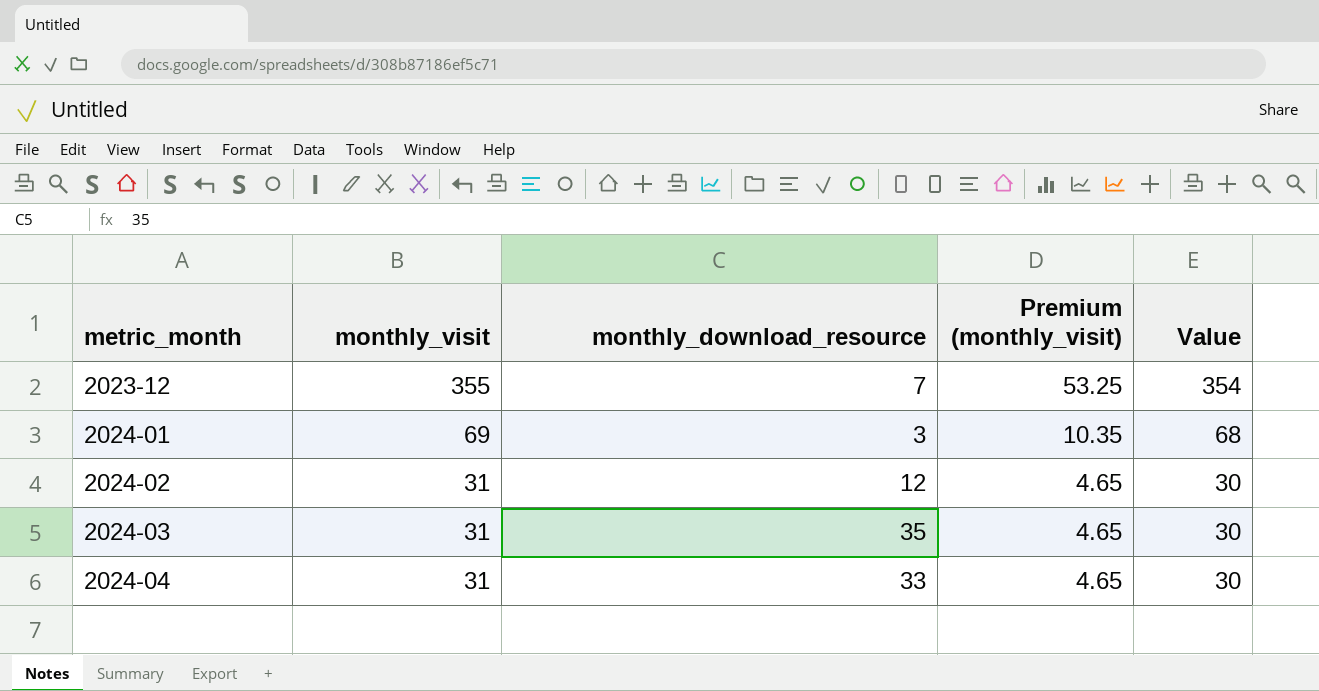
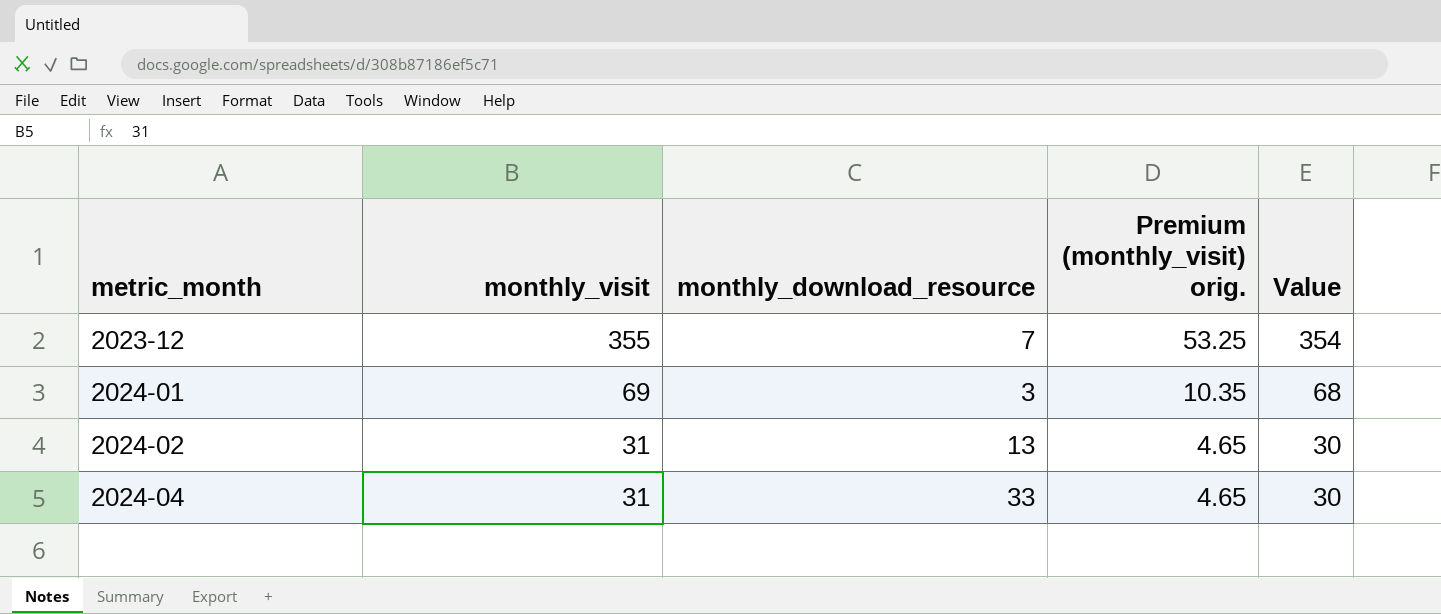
column name: Premium (monthly_visit) -> Premium (monthly_visit) orig.
row 2024-03: 31 | 35 | 4.65 | 30 -> none
2024-02 | monthly_download_resource: 12 -> 13

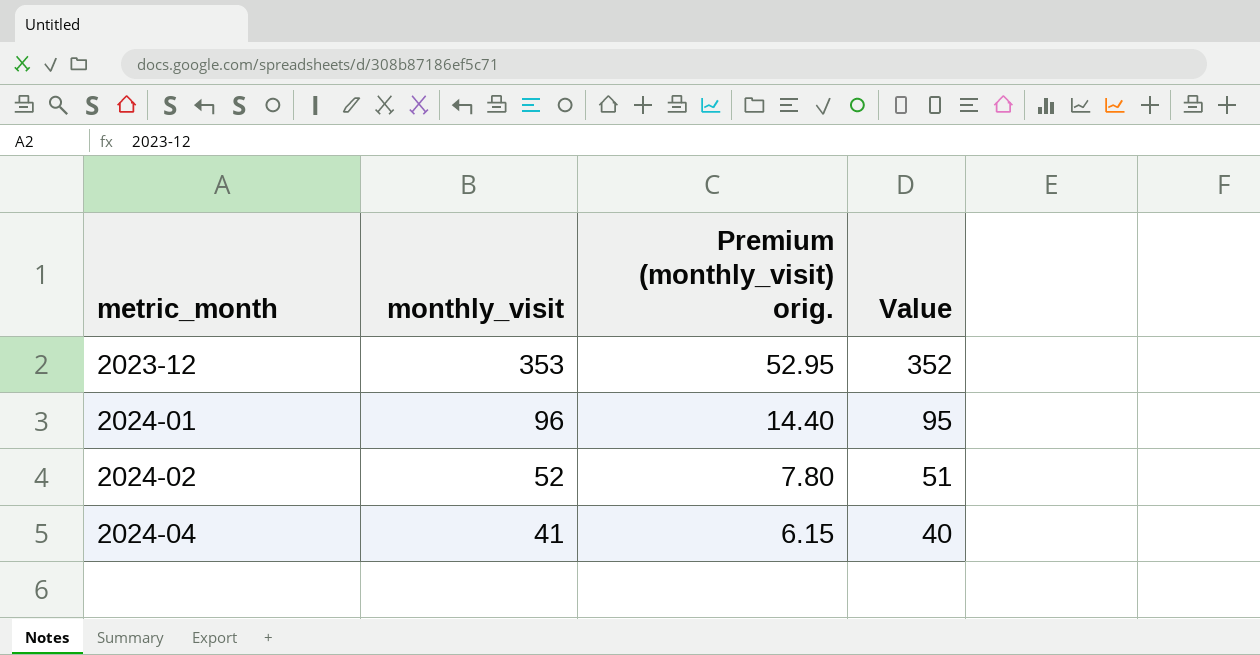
column monthly_download_resource | position: 3 -> none
2023-12 | monthly_visit: 355 -> 353
2023-12 | Premium (monthly_visit) orig.: 53.25 -> 52.95
2023-12 | Value: 354 -> 352
2024-01 | monthly_visit: 69 -> 96
2024-01 | Premium (monthly_visit) orig.: 10.35 -> 14.40
2024-01 | Value: 68 -> 95
2024-02 | monthly_visit: 31 -> 52
2024-02 | Premium (monthly_visit) orig.: 4.65 -> 7.80
2024-02 | Value: 30 -> 51
2024-04 | monthly_visit: 31 -> 41
2024-04 | Premium (monthly_visit) orig.: 4.65 -> 6.15
2024-04 | Value: 30 -> 40

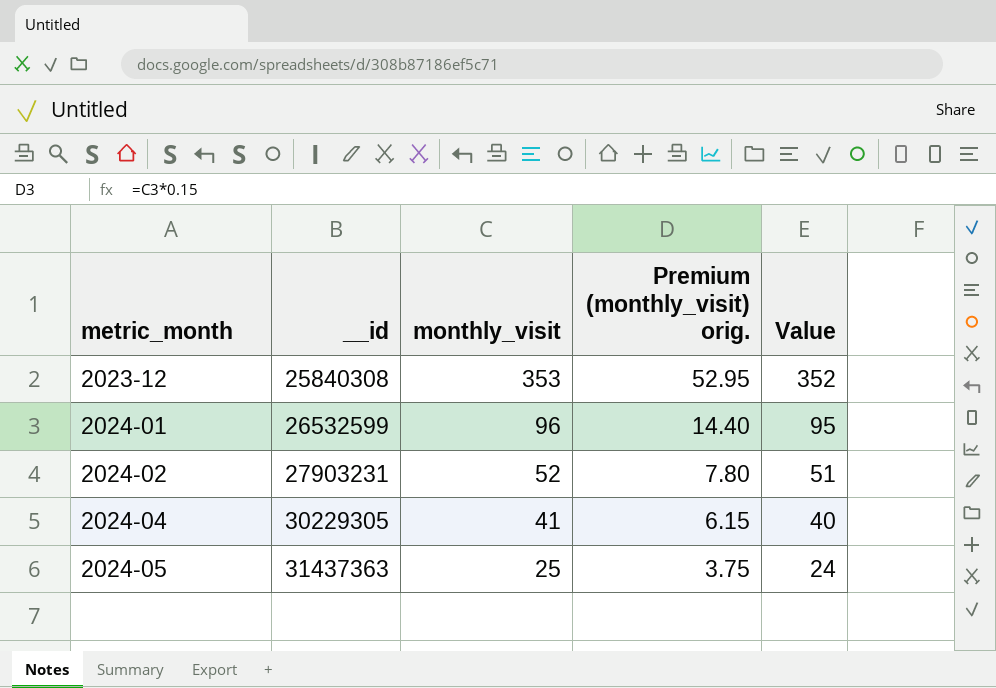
column __id | position: none -> 2
row 2024-05: none -> 31437363 | 25 | 3.75 | 24

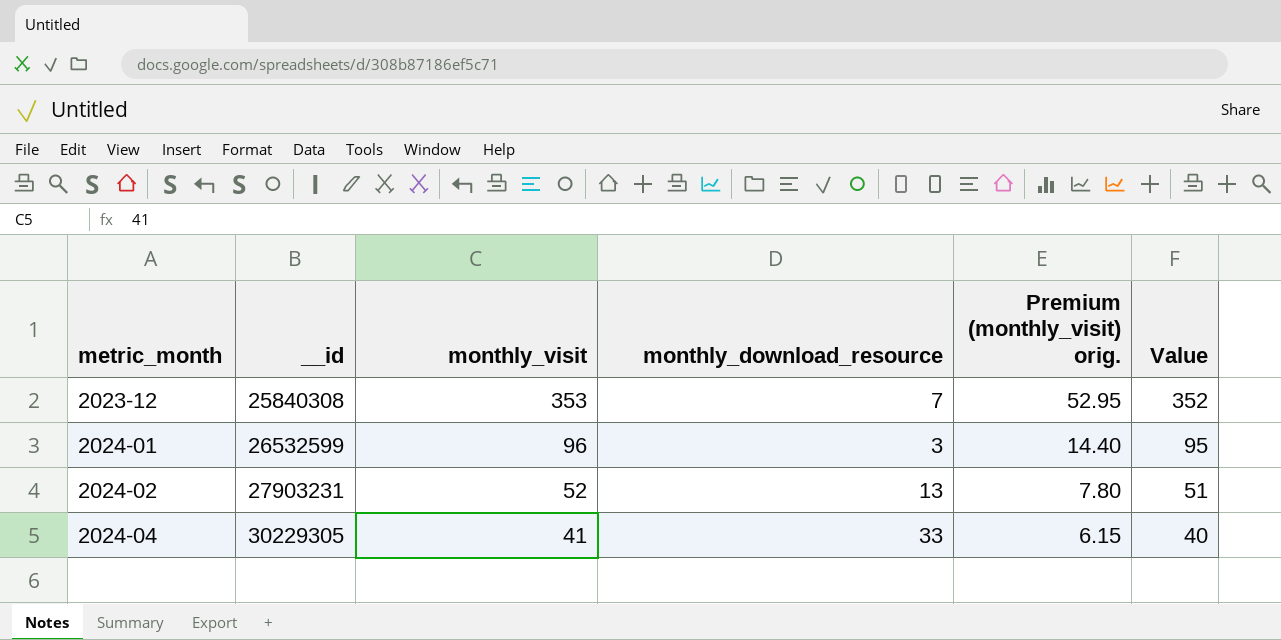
column monthly_download_resource | position: none -> 4
row 2024-05: 31437363 | 25 | 3.75 | 24 -> none

